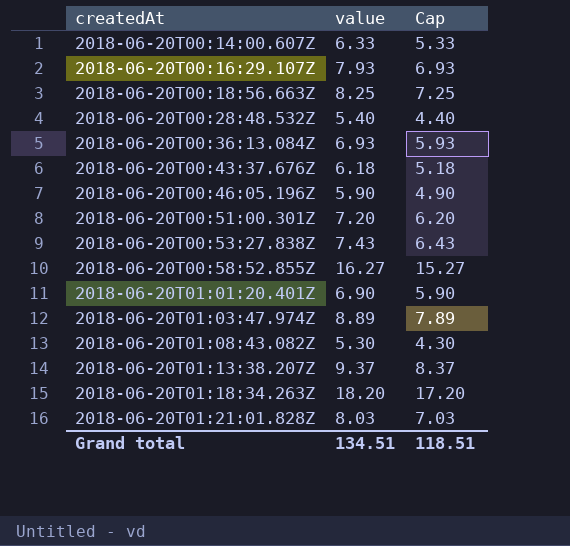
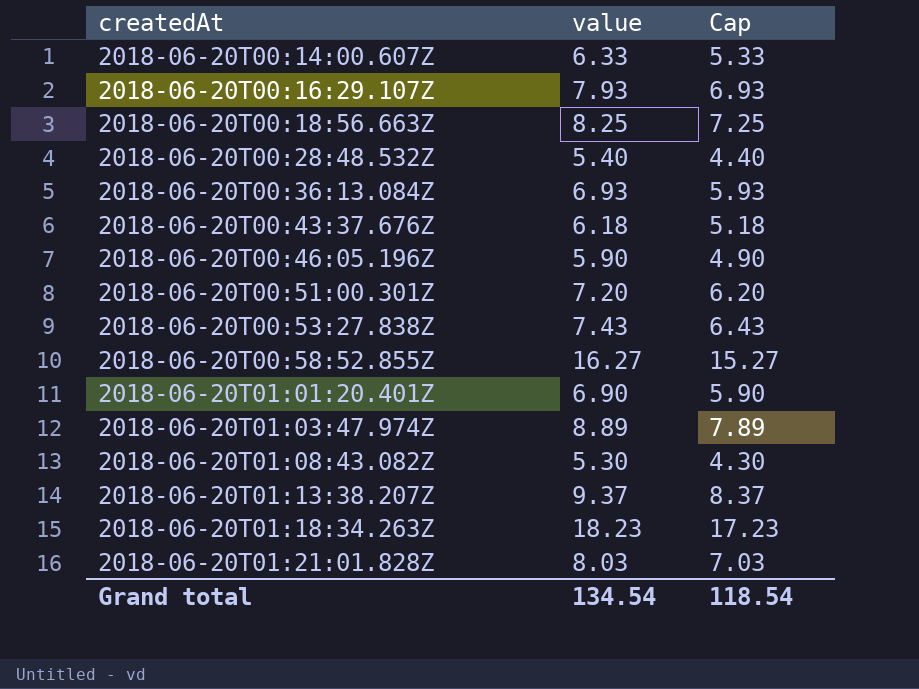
2018-06-20T01:18:34.263Z | value: 18.20 -> 18.23
2018-06-20T01:18:34.263Z | Cap: 17.20 -> 17.23
Grand total | value: 134.51 -> 134.54
Grand total | Cap: 118.51 -> 118.54

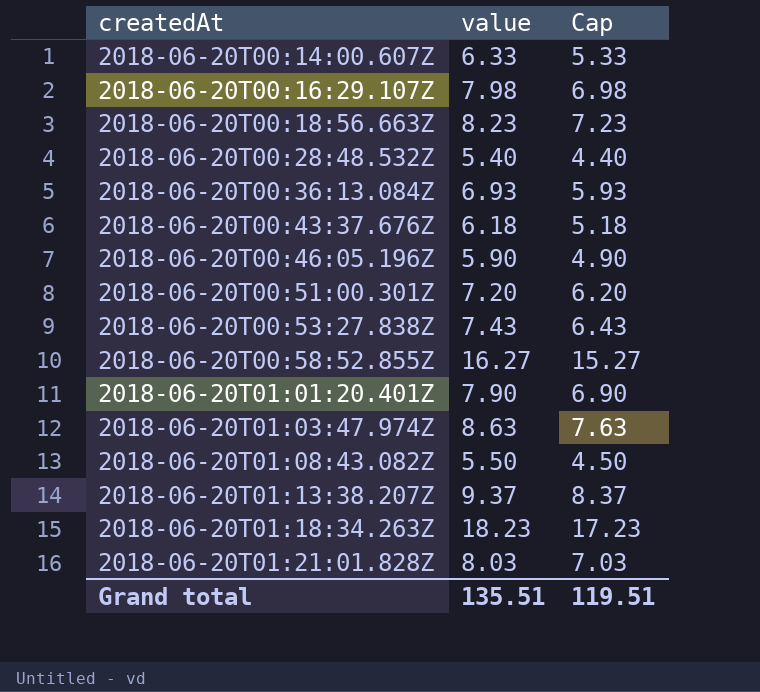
2018-06-20T00:16:29.107Z | value: 7.93 -> 7.98
2018-06-20T00:16:29.107Z | Cap: 6.93 -> 6.98
2018-06-20T00:18:56.663Z | value: 8.25 -> 8.23
2018-06-20T00:18:56.663Z | Cap: 7.25 -> 7.23
2018-06-20T01:01:20.401Z | value: 6.90 -> 7.90
2018-06-20T01:01:20.401Z | Cap: 5.90 -> 6.90
2018-06-20T01:03:47.974Z | value: 8.89 -> 8.63
2018-06-20T01:03:47.974Z | Cap: 7.89 -> 7.63
2018-06-20T01:08:43.082Z | value: 5.30 -> 5.50
2018-06-20T01:08:43.082Z | Cap: 4.30 -> 4.50
Grand total | value: 134.54 -> 135.51
Grand total | Cap: 118.54 -> 119.51

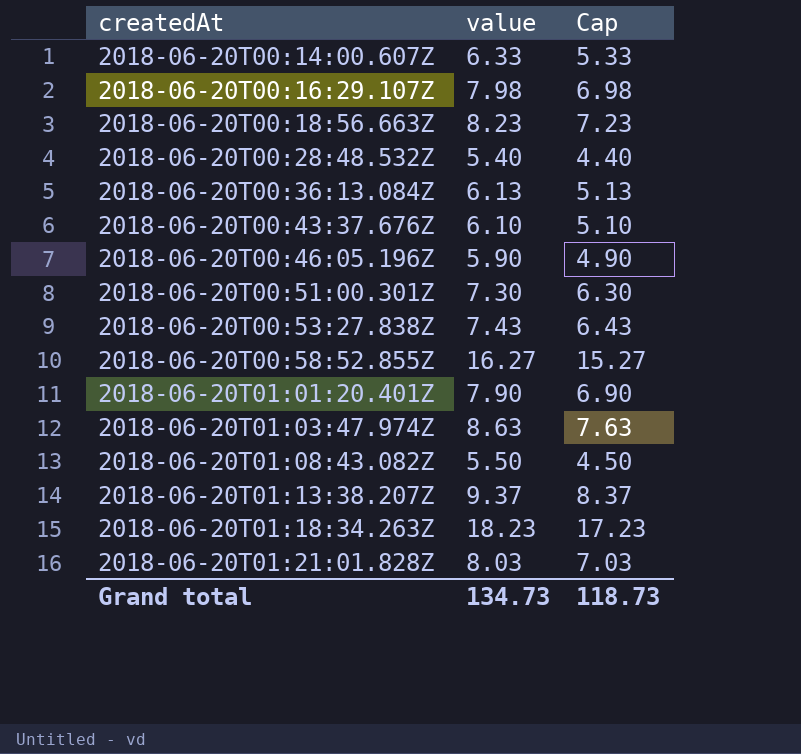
2018-06-20T00:36:13.084Z | value: 6.93 -> 6.13
2018-06-20T00:36:13.084Z | Cap: 5.93 -> 5.13
2018-06-20T00:43:37.676Z | value: 6.18 -> 6.10
2018-06-20T00:43:37.676Z | Cap: 5.18 -> 5.10
2018-06-20T00:51:00.301Z | value: 7.20 -> 7.30
2018-06-20T00:51:00.301Z | Cap: 6.20 -> 6.30
Grand total | value: 135.51 -> 134.73
Grand total | Cap: 119.51 -> 118.73

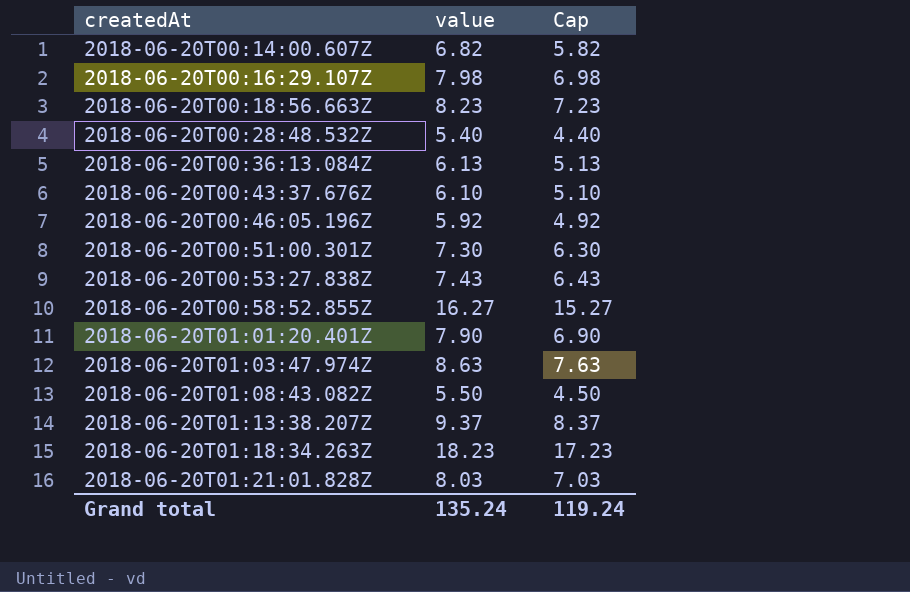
2018-06-20T00:14:00.607Z | value: 6.33 -> 6.82
2018-06-20T00:14:00.607Z | Cap: 5.33 -> 5.82
2018-06-20T00:46:05.196Z | value: 5.90 -> 5.92
2018-06-20T00:46:05.196Z | Cap: 4.90 -> 4.92
Grand total | value: 134.73 -> 135.24
Grand total | Cap: 118.73 -> 119.24

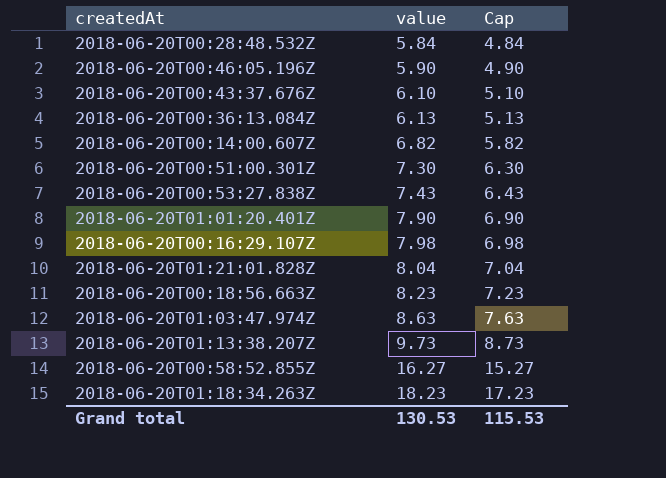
row order: createdAt ascending -> value ascending
row 2018-06-20T01:08:43.082Z: 5.50 | 4.50 -> none
2018-06-20T00:28:48.532Z | value: 5.40 -> 5.84
2018-06-20T00:28:48.532Z | Cap: 4.40 -> 4.84
2018-06-20T00:46:05.196Z | value: 5.92 -> 5.90
2018-06-20T00:46:05.196Z | Cap: 4.92 -> 4.90
2018-06-20T01:21:01.828Z | value: 8.03 -> 8.04
2018-06-20T01:21:01.828Z | Cap: 7.03 -> 7.04
2018-06-20T01:13:38.207Z | value: 9.37 -> 9.73
2018-06-20T01:13:38.207Z | Cap: 8.37 -> 8.73
Grand total | value: 135.24 -> 130.53
Grand total | Cap: 119.24 -> 115.53

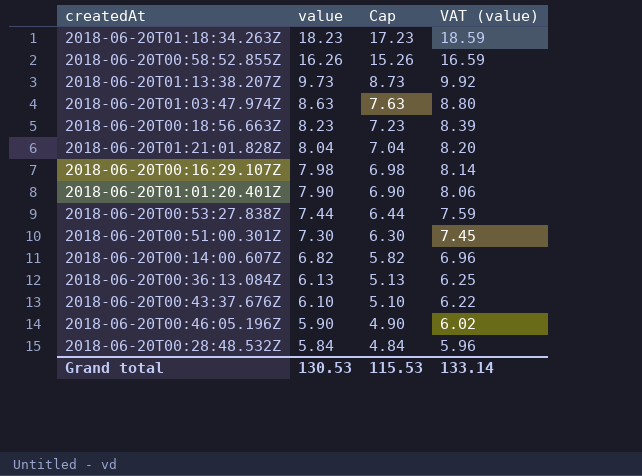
row order: value ascending -> value descending
column VAT (value) | formula: none -> [value] * 1.02
2018-06-20T00:58:52.855Z | value: 16.27 -> 16.26
2018-06-20T00:58:52.855Z | Cap: 15.27 -> 15.26
2018-06-20T00:53:27.838Z | value: 7.43 -> 7.44
2018-06-20T00:53:27.838Z | Cap: 6.43 -> 6.44

